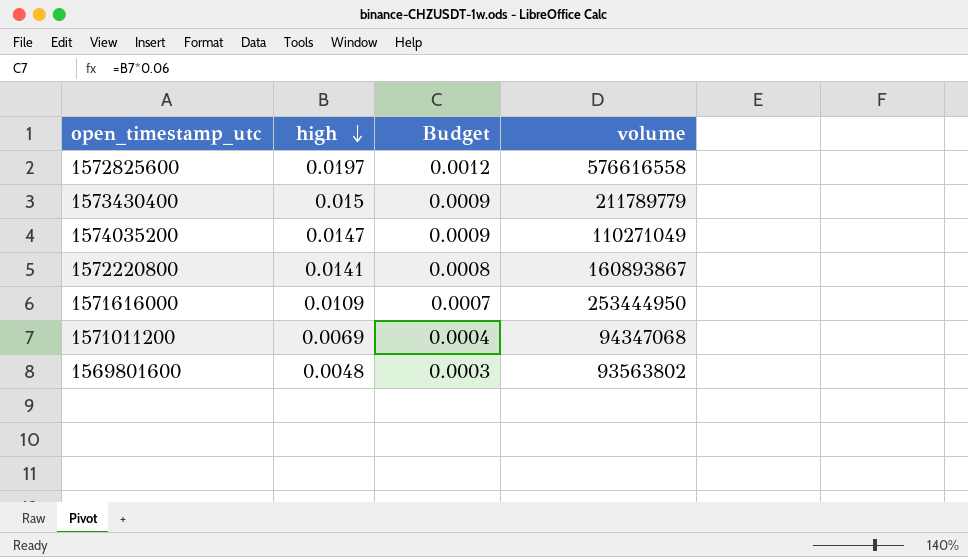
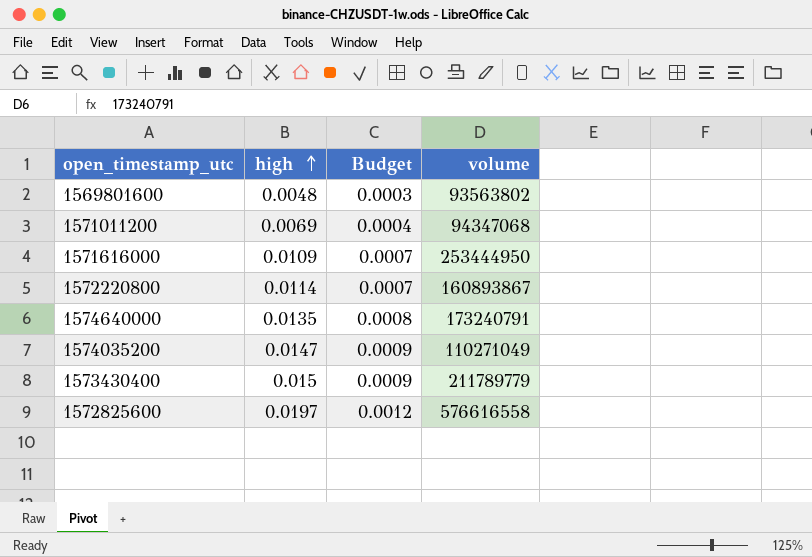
row order: high descending -> high ascending
1572220800 | high: 0.0141 -> 0.0114
1572220800 | Budget: 0.0008 -> 0.0007
row 1574640000: none -> 0.0135 | 0.0008 | 173240791

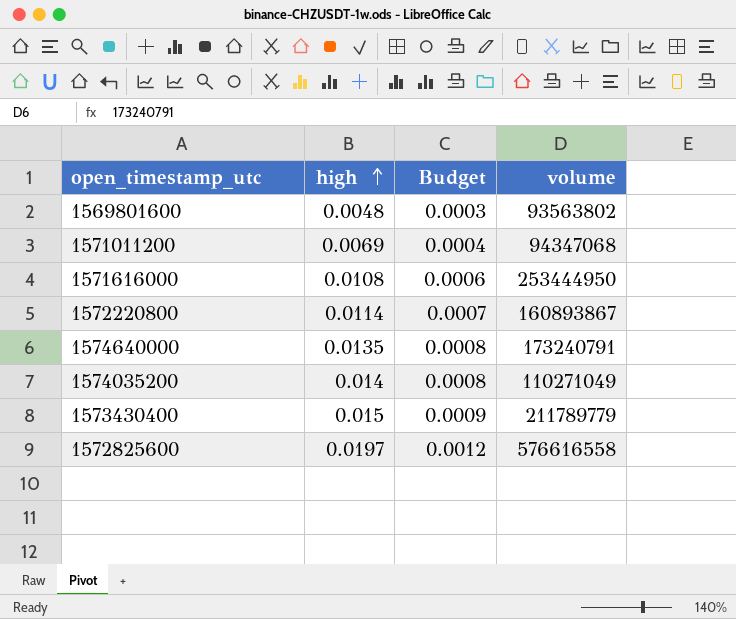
1571616000 | high: 0.0109 -> 0.0108
1571616000 | Budget: 0.0007 -> 0.0006
1574035200 | high: 0.0147 -> 0.014
1574035200 | Budget: 0.0009 -> 0.0008

